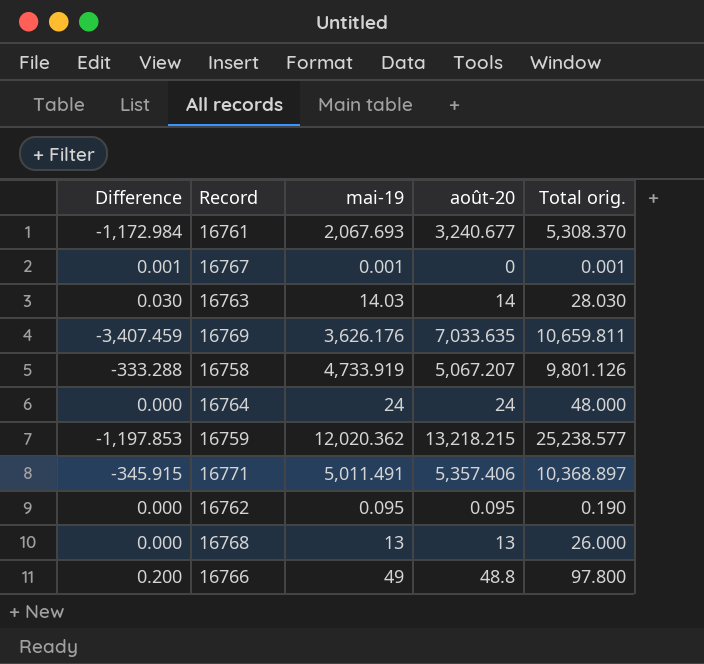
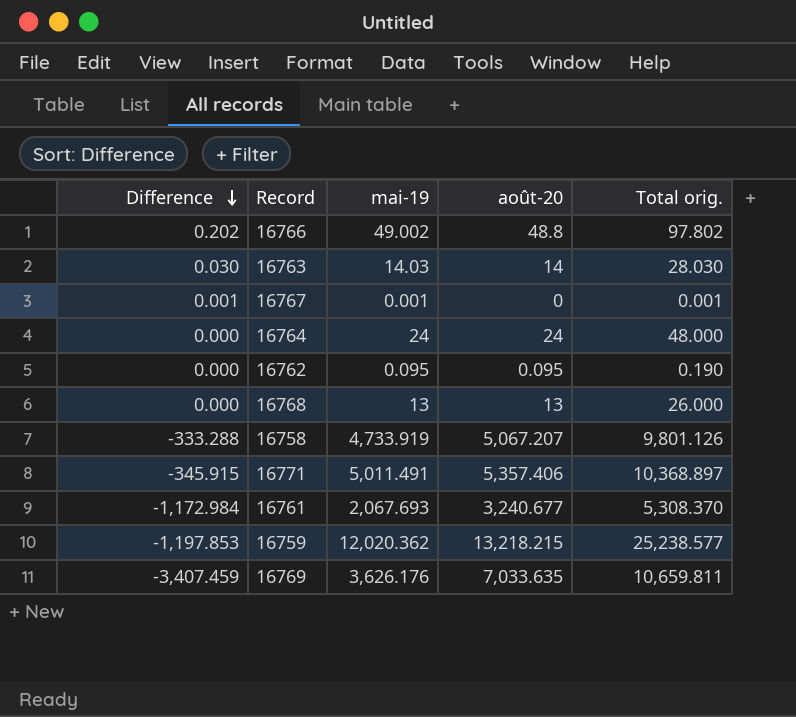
row order: none -> Difference descending
16766 | Difference: 0.200 -> 0.202
16766 | mai-19: 49 -> 49.002
16766 | Total orig.: 97.800 -> 97.802

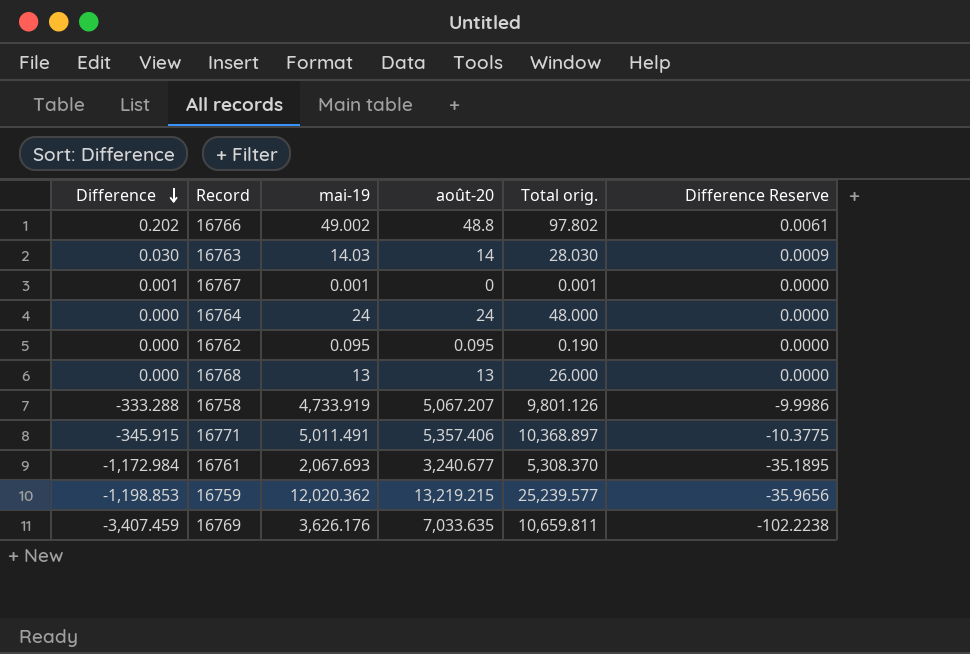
column Difference Reserve | formula: none -> [Difference] * 0.03
16759 | Difference: -1,197.853 -> -1,198.853
16759 | août-20: 13,218.215 -> 13,219.215
16759 | Total orig.: 25,238.577 -> 25,239.577

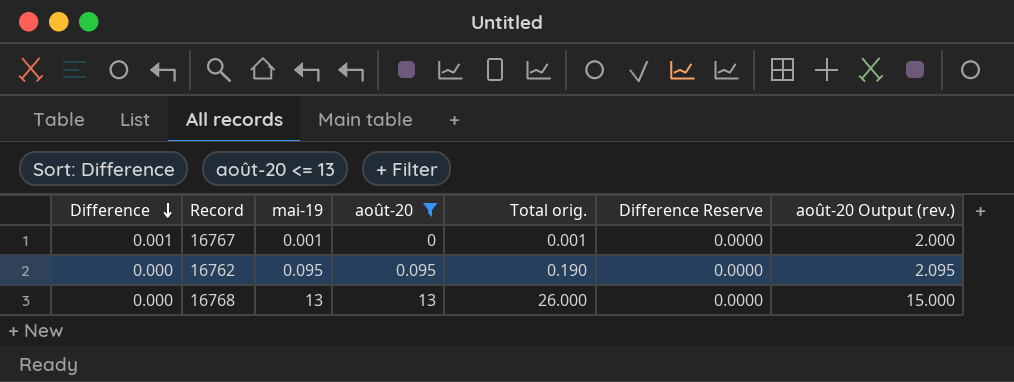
filter: none -> août-20 <= 13
column août-20 Output (rev.) | formula: none -> [août-20] + 2

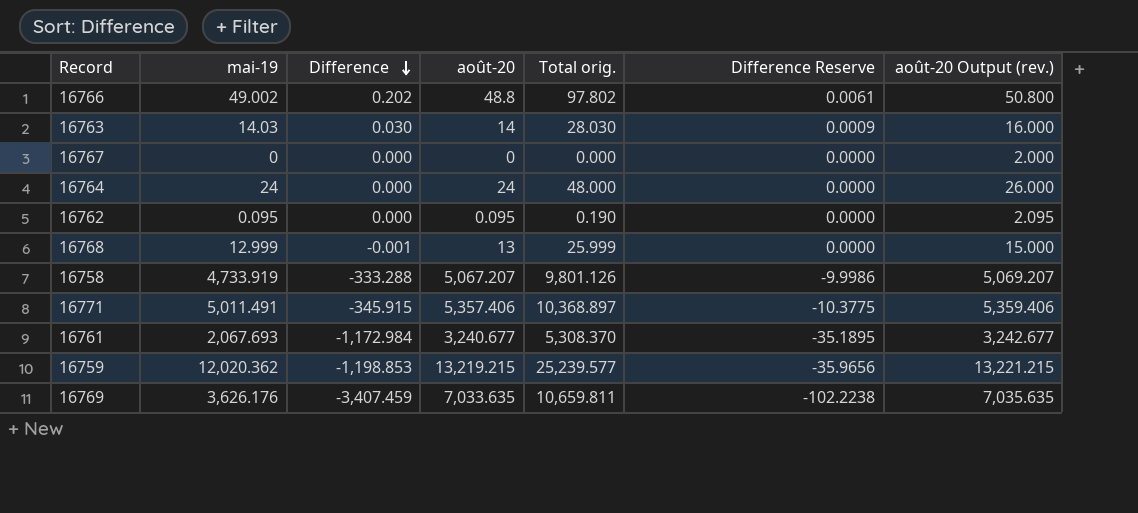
filter: août-20 <= 13 -> none
column Difference | position: 1 -> 3
16767 | mai-19: 0.001 -> 0
16767 | Difference: 0.001 -> 0.000
16767 | Total orig.: 0.001 -> 0.000
16768 | mai-19: 13 -> 12.999
16768 | Difference: 0.000 -> -0.001
16768 | Total orig.: 26.000 -> 25.999

